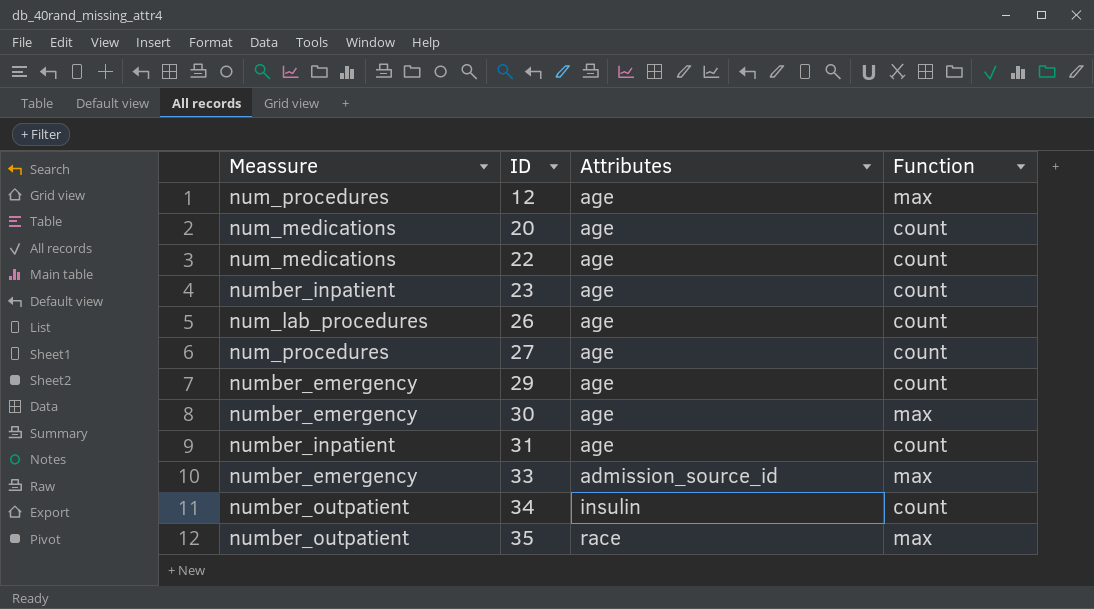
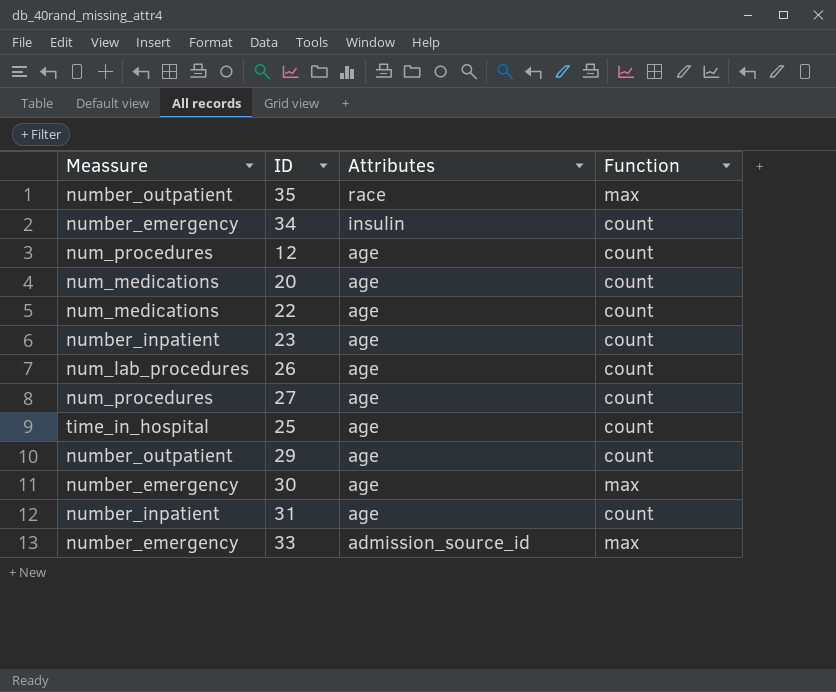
row order: ID ascending -> Attributes descending
34 | Meassure: number_outpatient -> number_emergency
12 | Function: max -> count
row 25: none -> time_in_hospital | age | count
29 | Meassure: number_emergency -> number_outpatient

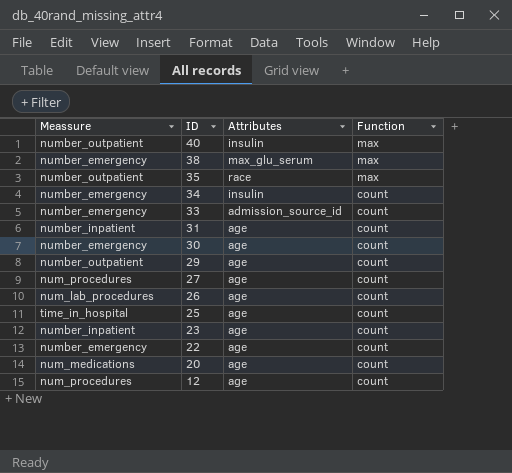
row order: Attributes descending -> ID descending
row 40: none -> number_outpatient | insulin | max
row 38: none -> number_emergency | max_glu_serum | max
33 | Function: max -> count
30 | Function: max -> count
22 | Meassure: num_medications -> number_emergency

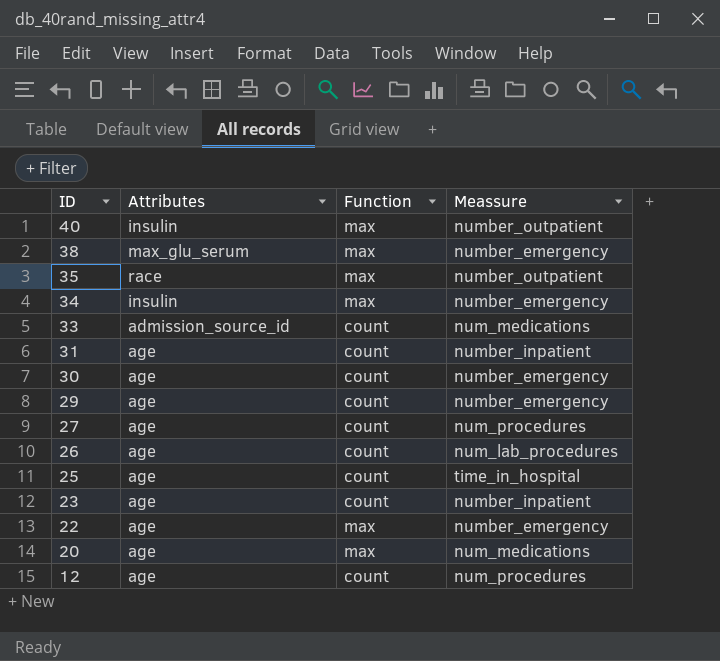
column Meassure | position: 1 -> 4
34 | Function: count -> max
33 | Meassure: number_emergency -> num_medications
29 | Meassure: number_outpatient -> number_emergency
22 | Function: count -> max
20 | Function: count -> max

